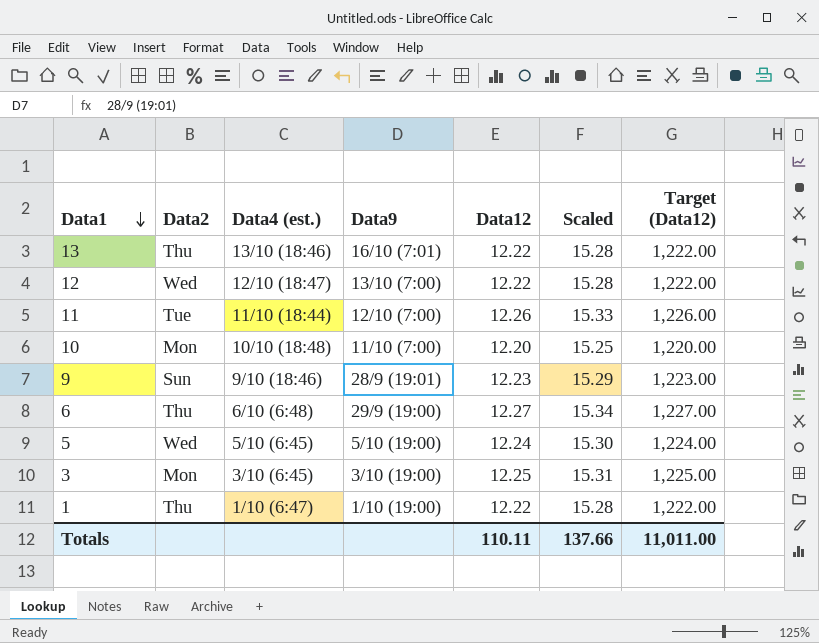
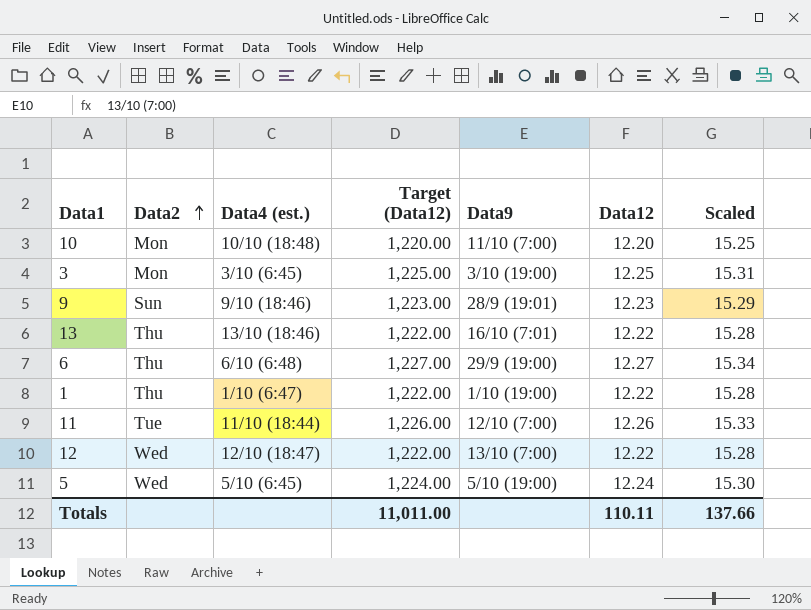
row order: Data1 descending -> Data2 ascending
column Target (Data12) | position: 7 -> 4

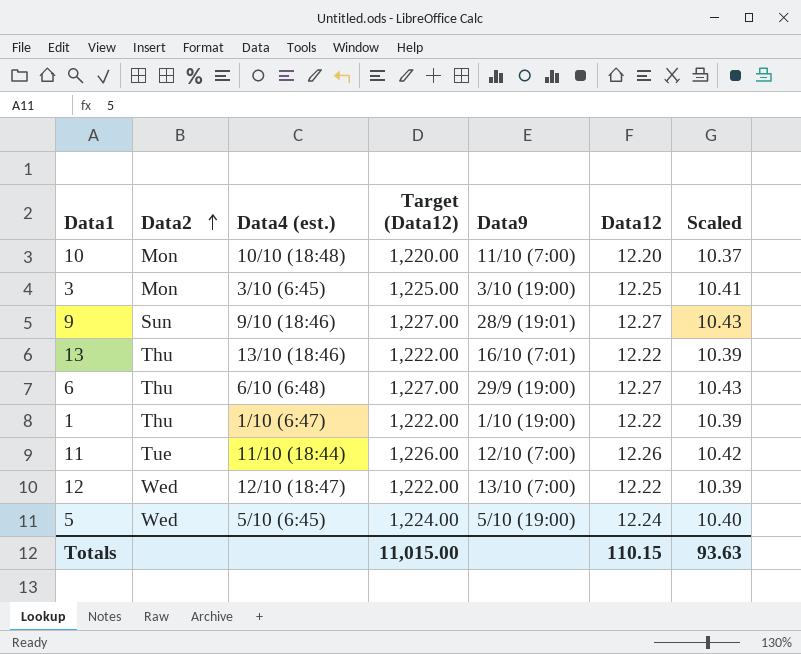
column Scaled | formula: [Data12] * 1.25 -> [Data12] * 0.85
9 | Target (Data12): 1,223.00 -> 1,227.00
9 | Data12: 12.23 -> 12.27
Totals | Target (Data12): 11,011.00 -> 11,015.00
Totals | Data12: 110.11 -> 110.15
Totals | Scaled: 137.66 -> 93.63

